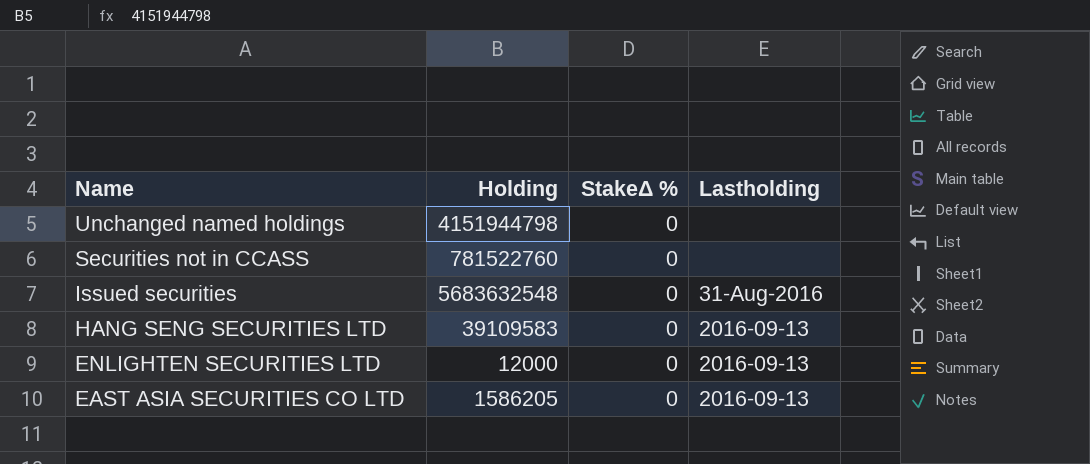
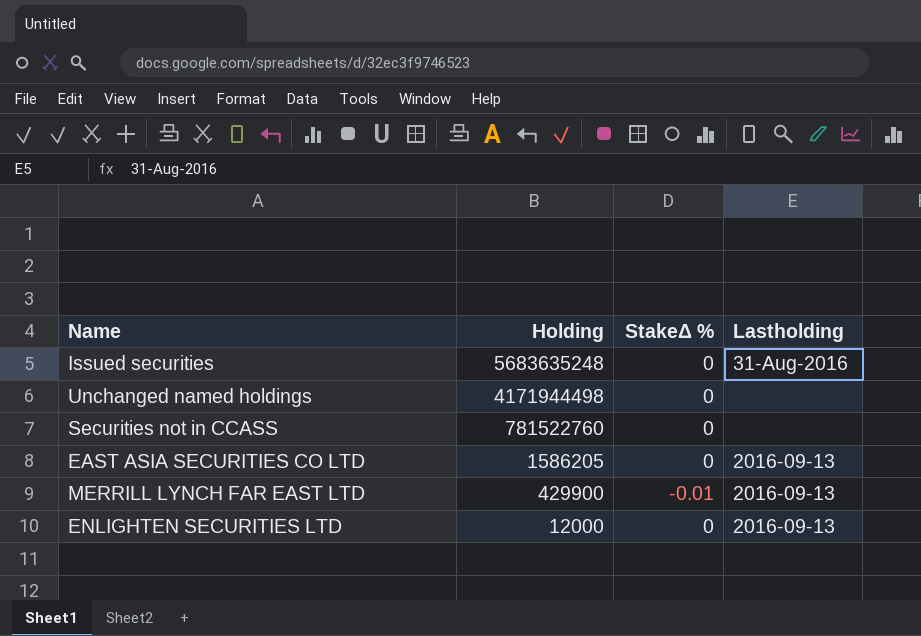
row order: Name descending -> Holding descending
row HANG SENG SECURITIES LTD: 39109583 | 0 | 2016-09-13 -> none
Issued securities | Holding: 5683632548 -> 5683635248
Unchanged named holdings | Holding: 4151944798 -> 4171944498
row MERRILL LYNCH FAR EAST LTD: none -> 429900 | -0.01 | 2016-09-13

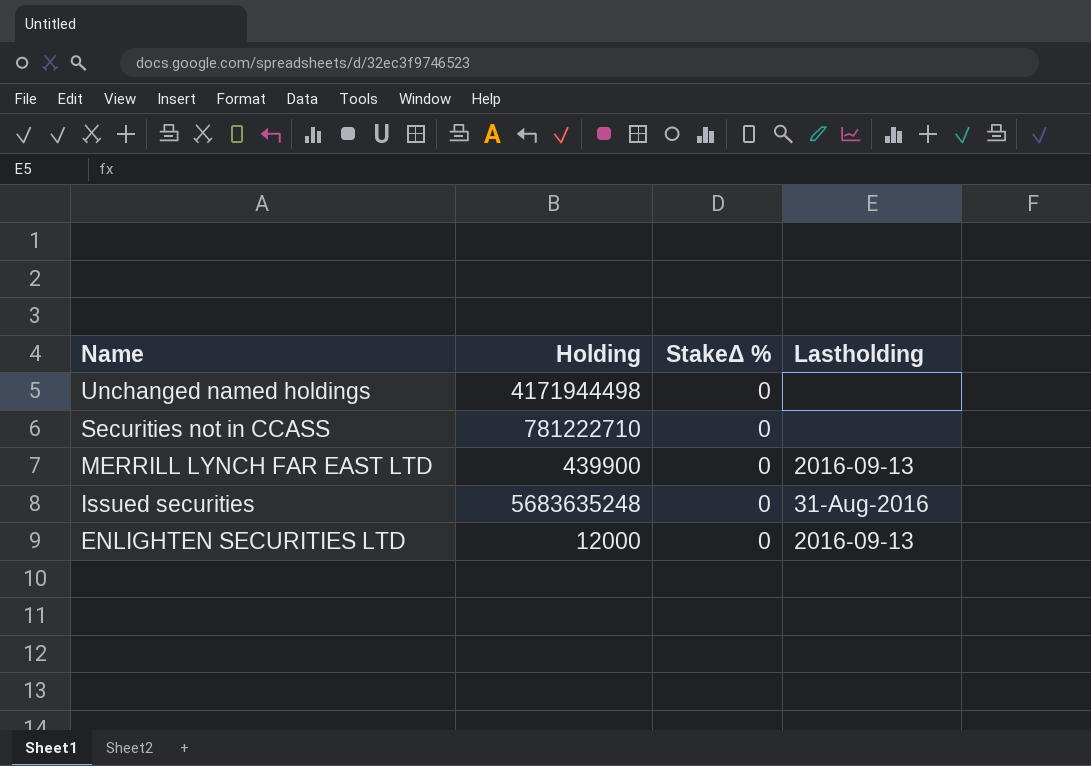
row order: Holding descending -> Name descending
row EAST ASIA SECURITIES CO LTD: 1586205 | 0 | 2016-09-13 -> none
Securities not in CCASS | Holding: 781522760 -> 781222710
MERRILL LYNCH FAR EAST LTD | Holding: 429900 -> 439900
MERRILL LYNCH FAR EAST LTD | StakeΔ %: -0.01 -> 0

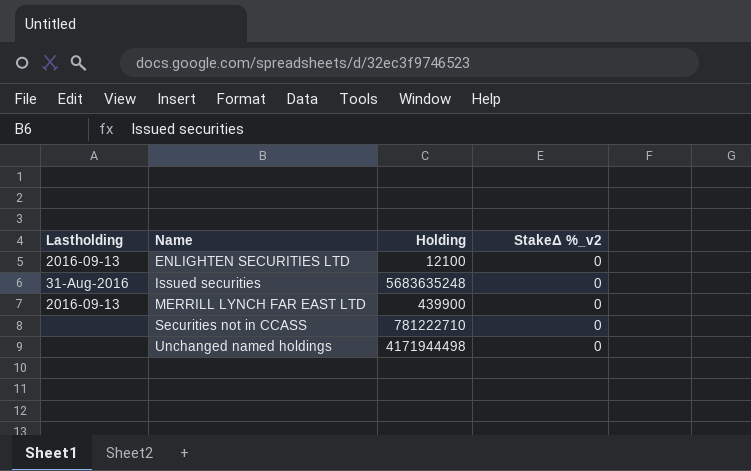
row order: Name descending -> Name ascending
column Lastholding | position: 4 -> 1
column name: StakeΔ % -> StakeΔ %_v2
ENLIGHTEN SECURITIES LTD | Holding: 12000 -> 12100

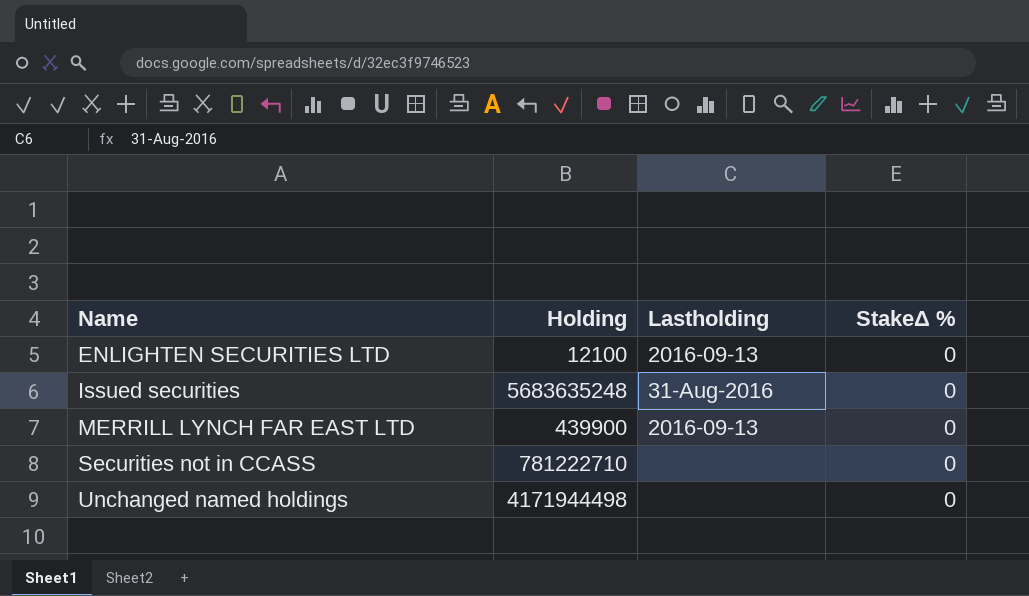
column Lastholding | position: 1 -> 3
column name: StakeΔ %_v2 -> StakeΔ %

